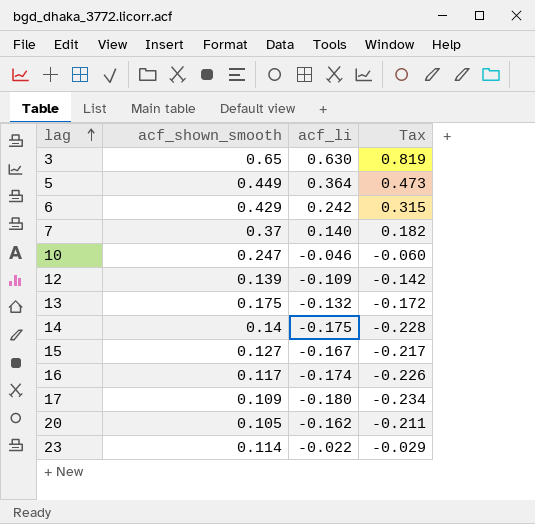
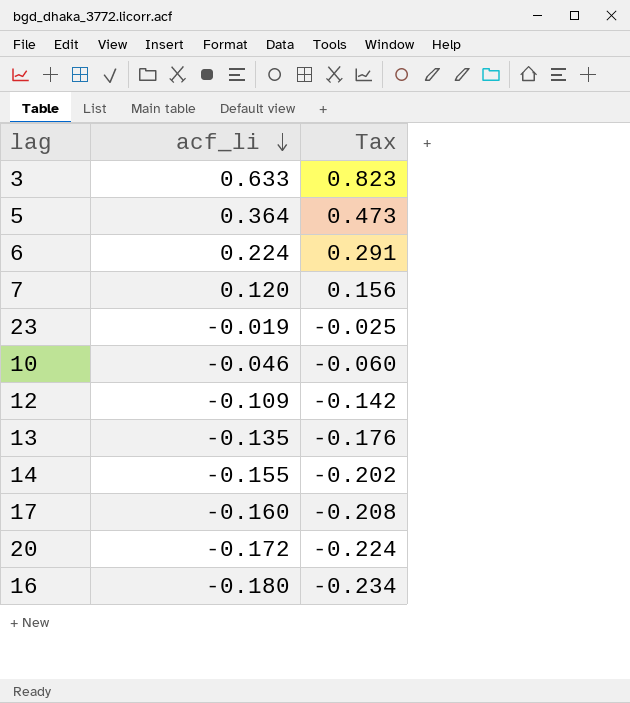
row order: lag ascending -> acf_li descending
column acf_shown_smooth | position: 2 -> none
row 15: 0.127 | -0.167 | -0.217 -> none
3 | acf_li: 0.630 -> 0.633
3 | Tax: 0.819 -> 0.823
6 | acf_li: 0.242 -> 0.224
6 | Tax: 0.315 -> 0.291
7 | acf_li: 0.140 -> 0.120
7 | Tax: 0.182 -> 0.156
23 | acf_li: -0.022 -> -0.019
23 | Tax: -0.029 -> -0.025
13 | acf_li: -0.132 -> -0.135
13 | Tax: -0.172 -> -0.176
14 | acf_li: -0.175 -> -0.155
14 | Tax: -0.228 -> -0.202
17 | acf_li: -0.180 -> -0.160
17 | Tax: -0.234 -> -0.208
20 | acf_li: -0.162 -> -0.172
20 | Tax: -0.211 -> -0.224
16 | acf_li: -0.174 -> -0.180
16 | Tax: -0.226 -> -0.234

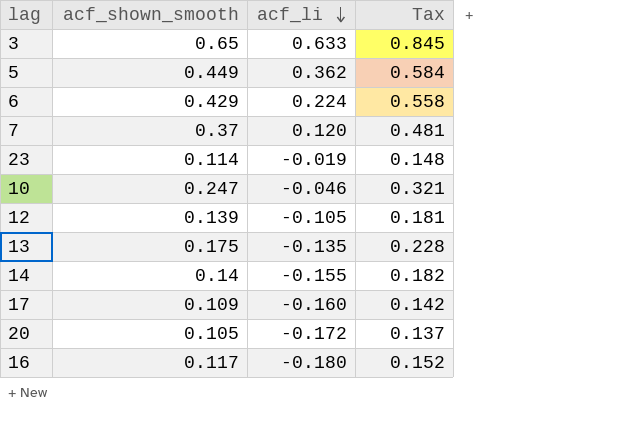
column acf_shown_smooth | position: none -> 2
column Tax | formula: [acf_li] * 1.3 -> [acf_shown_smooth] * 1.3
5 | acf_li: 0.364 -> 0.362
12 | acf_li: -0.109 -> -0.105

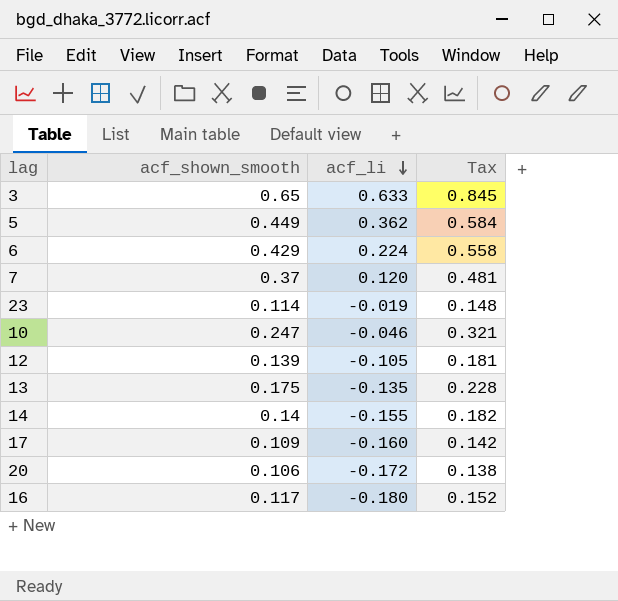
20 | acf_shown_smooth: 0.105 -> 0.106
20 | Tax: 0.137 -> 0.138

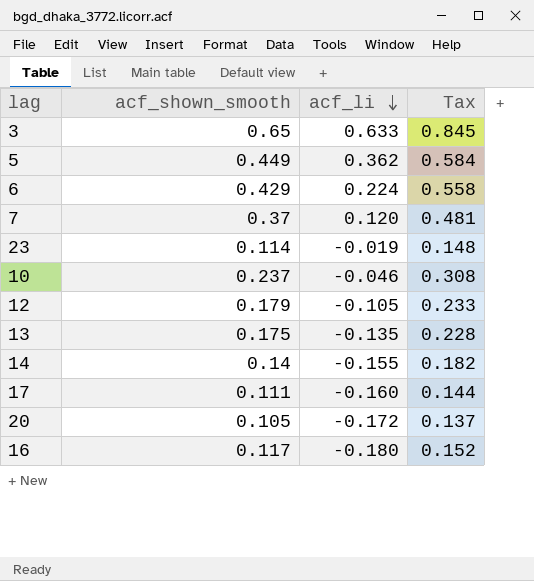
10 | acf_shown_smooth: 0.247 -> 0.237
10 | Tax: 0.321 -> 0.308
12 | acf_shown_smooth: 0.139 -> 0.179
12 | Tax: 0.181 -> 0.233
17 | acf_shown_smooth: 0.109 -> 0.111
17 | Tax: 0.142 -> 0.144
20 | acf_shown_smooth: 0.106 -> 0.105
20 | Tax: 0.138 -> 0.137

